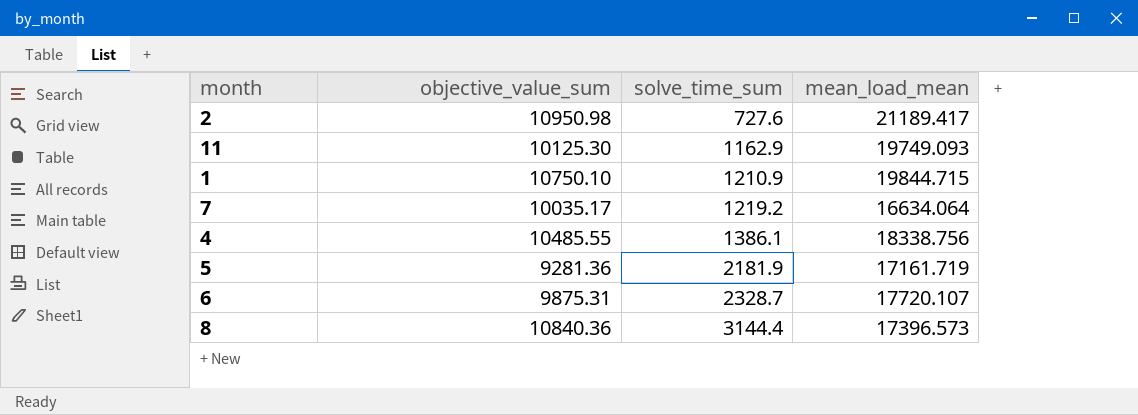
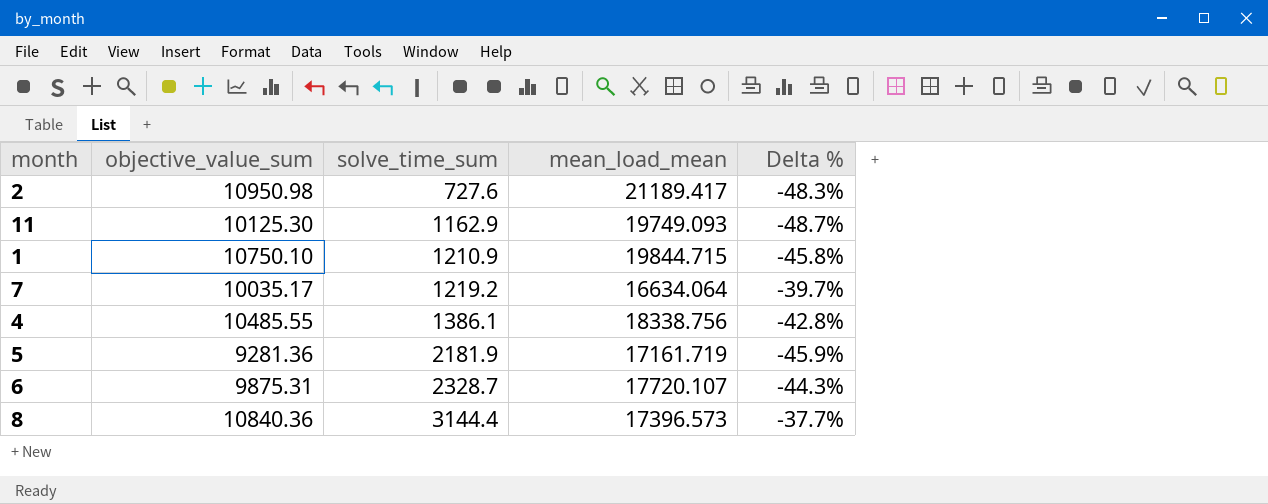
column Delta % | formula: none -> ([objective_value_sum] - [mean_load_mean]) / [mean_load_mean]

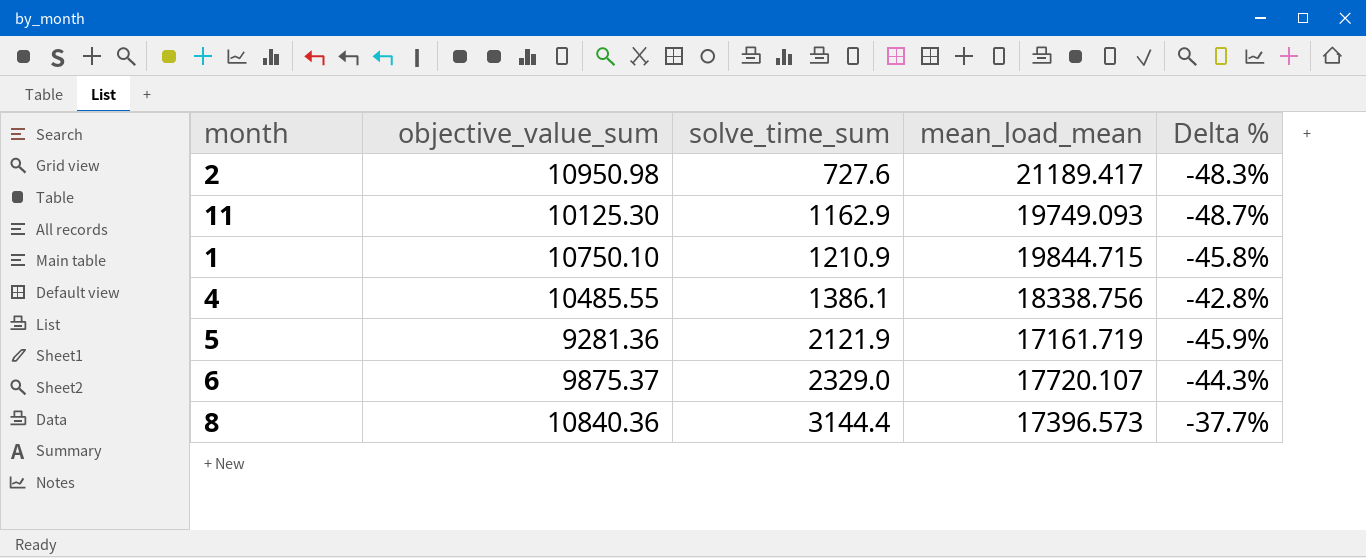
row 7: 10035.17 | 1219.2 | 16634.064 | -39.7% -> none
5 | solve_time_sum: 2181.9 -> 2121.9
6 | objective_value_sum: 9875.31 -> 9875.37
6 | solve_time_sum: 2328.7 -> 2329.0

